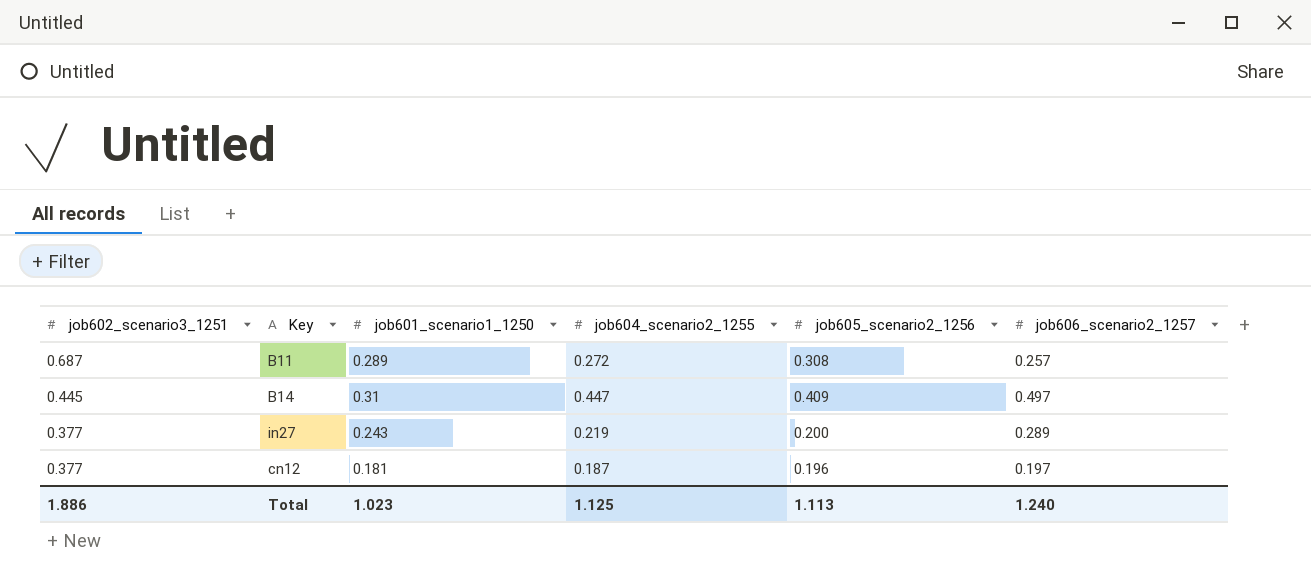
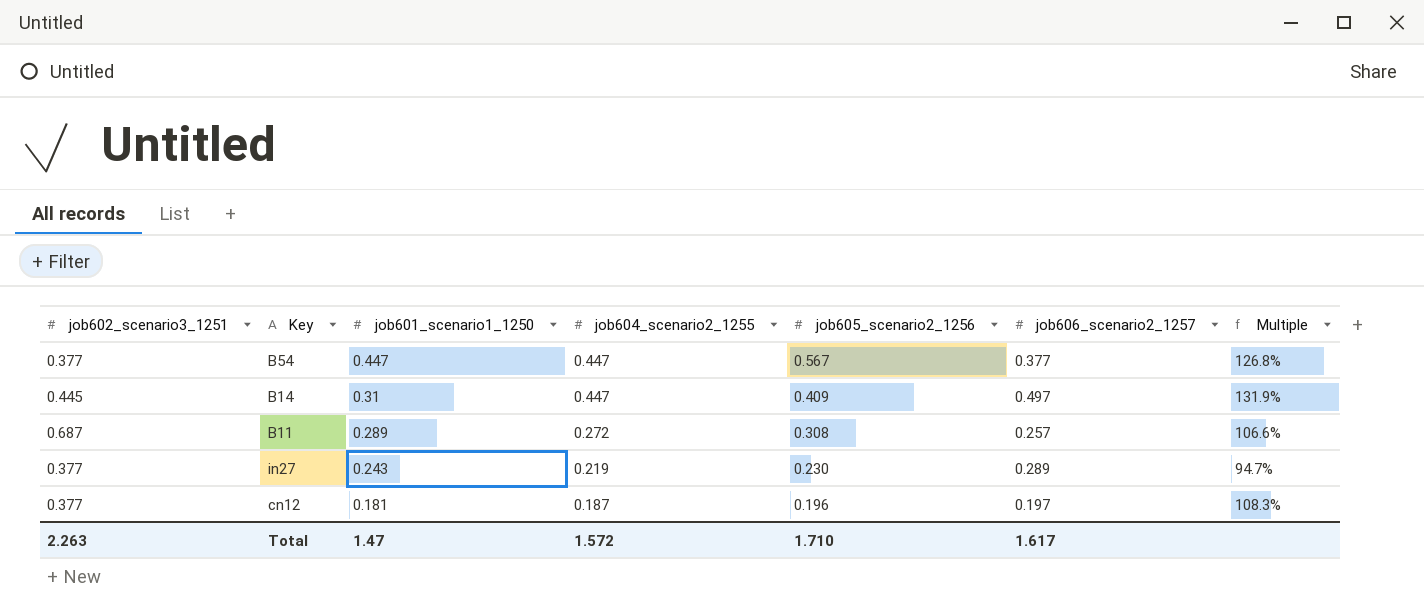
row order: job602_scenario3_1251 descending -> job601_scenario1_1250 descending
column Multiple | formula: none -> [job605_scenario2_1256] / [job601_scenario1_1250]
row B54: none -> 0.377 | 0.447 | 0.447 | 0.567 | 0.377 | 126.8%
in27 | job605_scenario2_1256: 0.200 -> 0.230
Total | job602_scenario3_1251: 1.886 -> 2.263
Total | job601_scenario1_1250: 1.023 -> 1.47
Total | job604_scenario2_1255: 1.125 -> 1.572
Total | job605_scenario2_1256: 1.113 -> 1.710
Total | job606_scenario2_1257: 1.240 -> 1.617

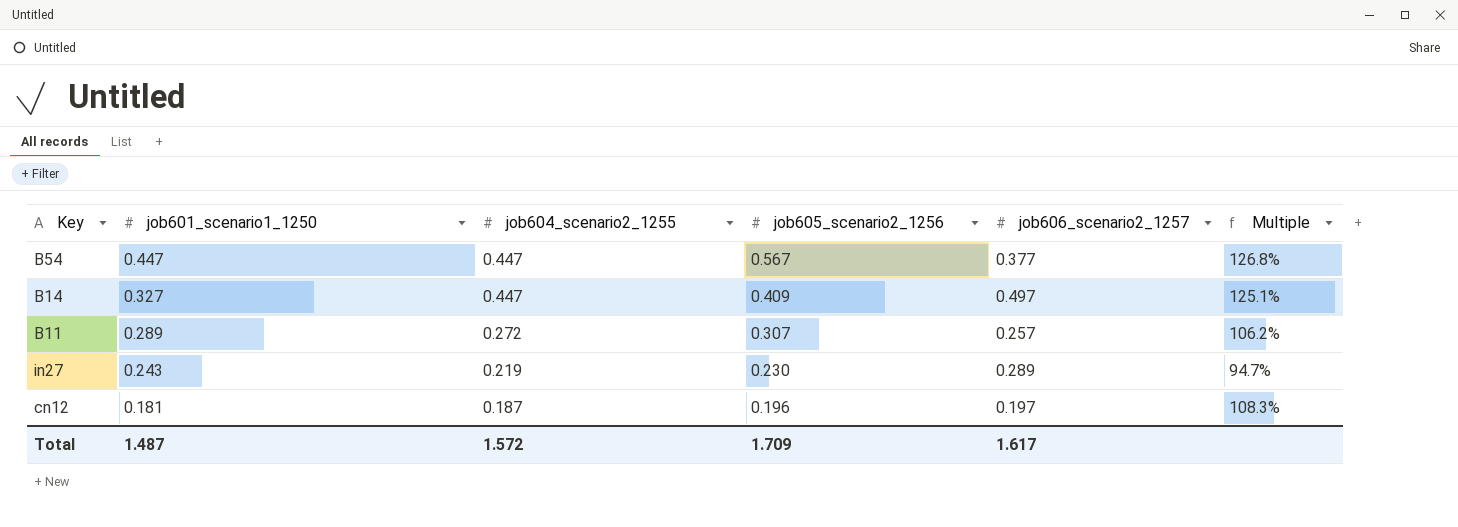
column job602_scenario3_1251 | position: 1 -> none
B14 | job601_scenario1_1250: 0.31 -> 0.327
B14 | Multiple: 131.9% -> 125.1%
B11 | job605_scenario2_1256: 0.308 -> 0.307
B11 | Multiple: 106.6% -> 106.2%
Total | job601_scenario1_1250: 1.47 -> 1.487
Total | job605_scenario2_1256: 1.710 -> 1.709

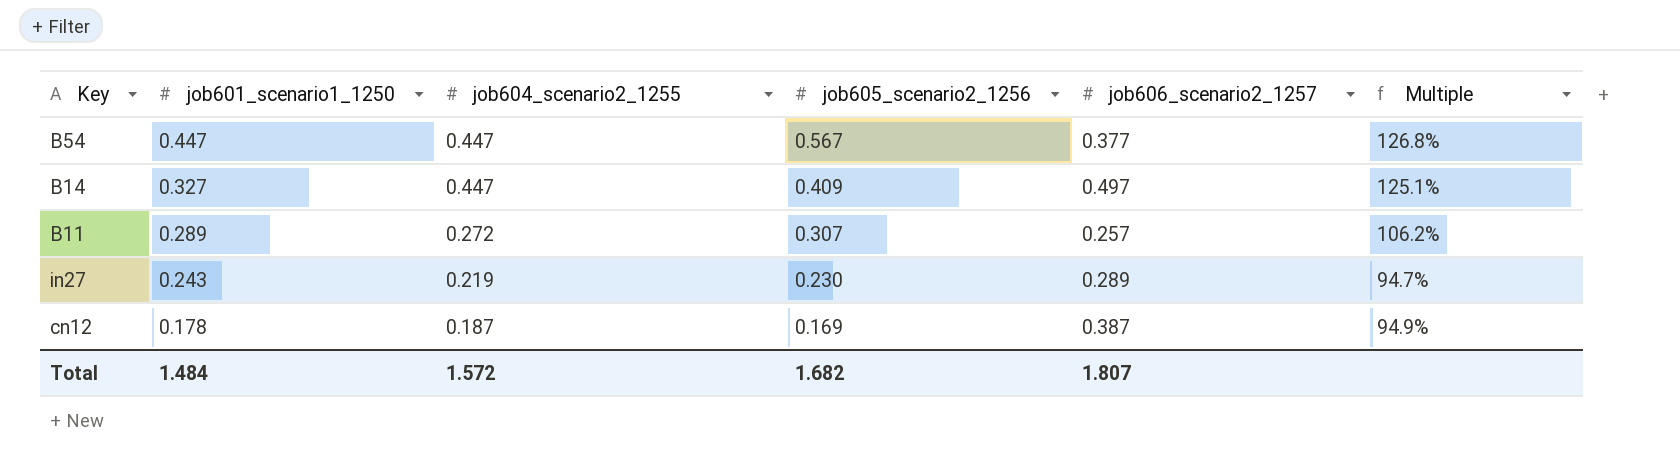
cn12 | job601_scenario1_1250: 0.181 -> 0.178
cn12 | job605_scenario2_1256: 0.196 -> 0.169
cn12 | job606_scenario2_1257: 0.197 -> 0.387
cn12 | Multiple: 108.3% -> 94.9%
Total | job601_scenario1_1250: 1.487 -> 1.484
Total | job605_scenario2_1256: 1.709 -> 1.682
Total | job606_scenario2_1257: 1.617 -> 1.807

